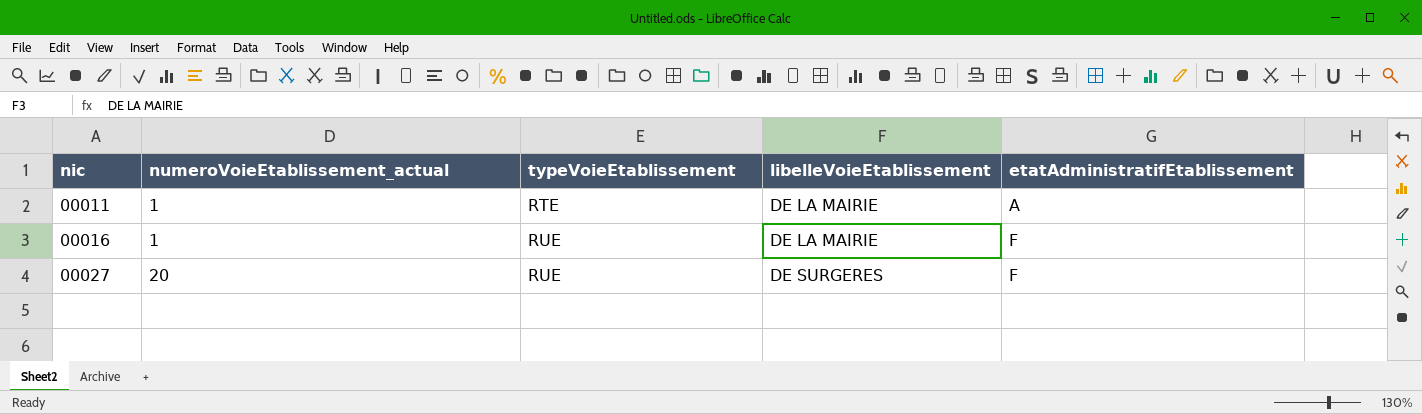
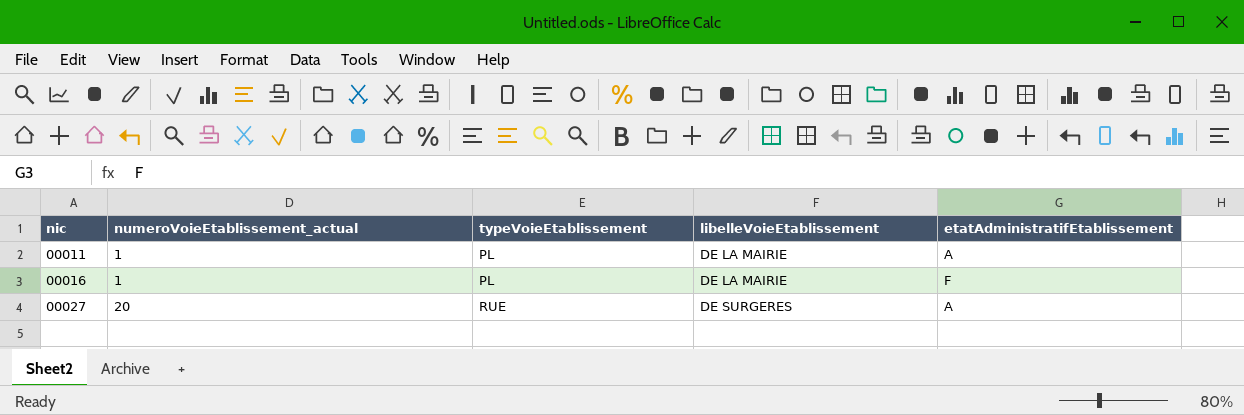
00011 | typeVoieEtablissement: RTE -> PL
00016 | typeVoieEtablissement: RUE -> PL
00027 | etatAdministratifEtablissement: F -> A

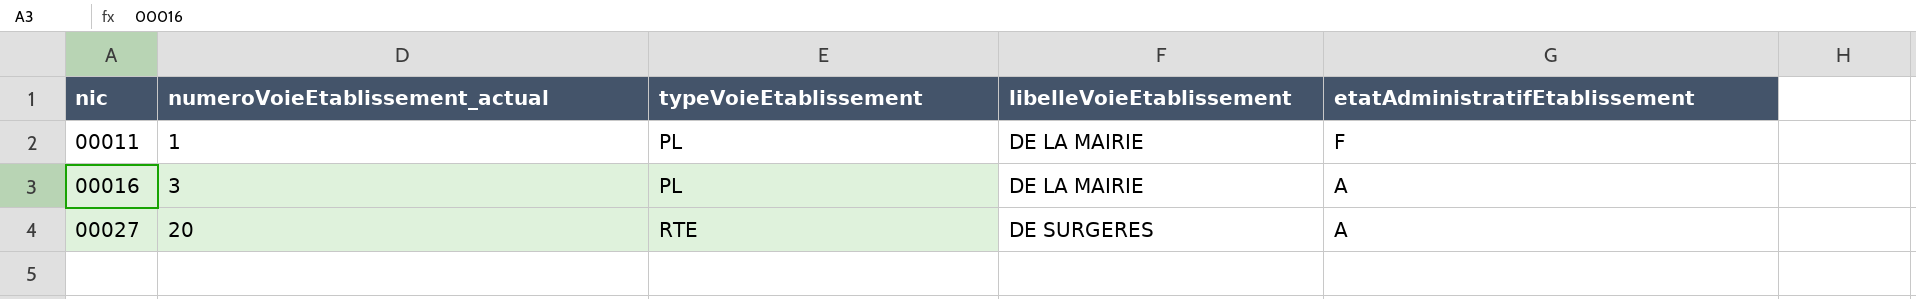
00011 | etatAdministratifEtablissement: A -> F
00016 | numeroVoieEtablissement_actual: 1 -> 3
00016 | etatAdministratifEtablissement: F -> A
00027 | typeVoieEtablissement: RUE -> RTE

